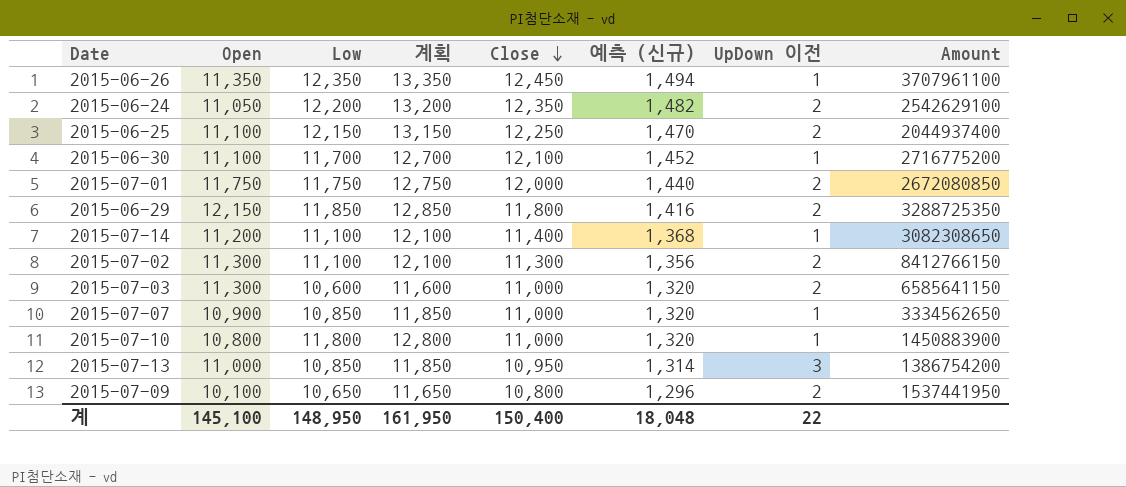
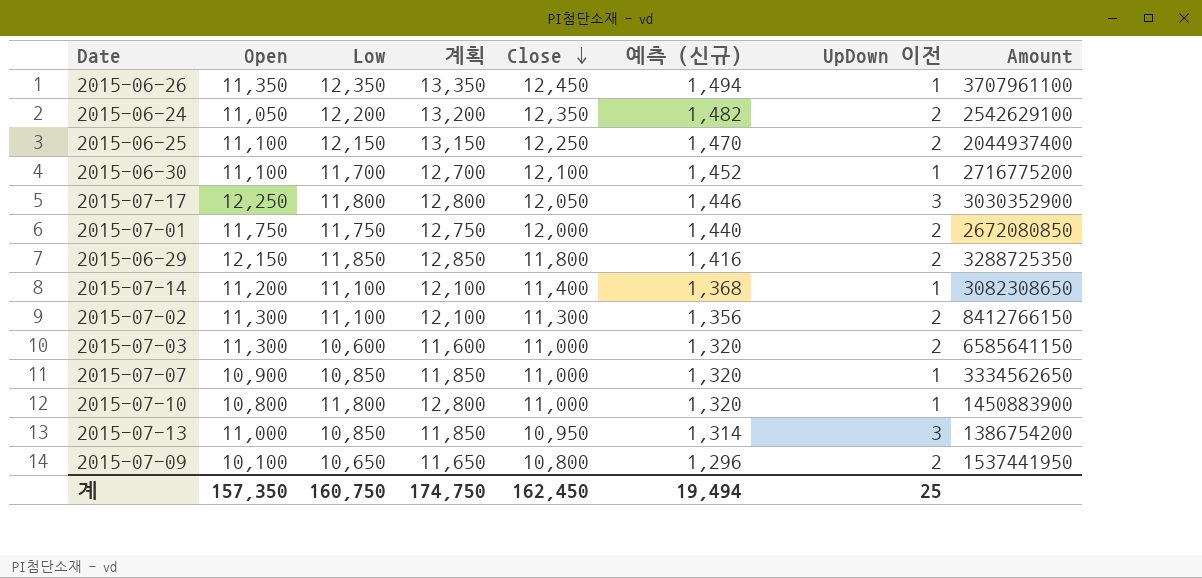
row 2015-07-17: none -> 12,250 | 11,800 | 12,800 | 12,050 | 1,446 | 3 | 3030352900
계 | Open: 145,100 -> 157,350
계 | Low: 148,950 -> 160,750
계 | 계획: 161,950 -> 174,750
계 | Close: 150,400 -> 162,450
계 | 예측 (신규): 18,048 -> 19,494
계 | UpDown 이전: 22 -> 25

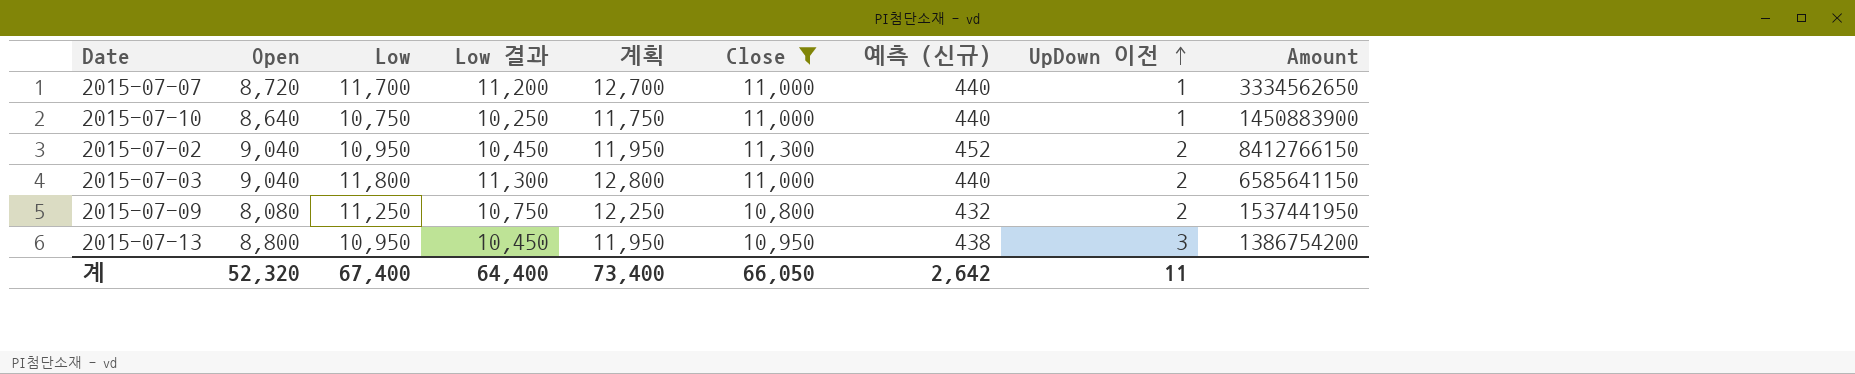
filter: none -> Close <= 11,300
row order: Close descending -> UpDown 이전 ascending
column Low 결과 | formula: none -> [Low] - 500
column 예측 (신규) | formula: [Close] * 0.12 -> [Close] * 0.04
2015-07-07 | Open: 10,900 -> 8,720
2015-07-07 | Low: 10,850 -> 11,700
2015-07-07 | 계획: 11,850 -> 12,700
2015-07-10 | Open: 10,800 -> 8,640
2015-07-10 | Low: 11,800 -> 10,750
2015-07-10 | 계획: 12,800 -> 11,750
2015-07-02 | Open: 11,300 -> 9,040
2015-07-02 | Low: 11,100 -> 10,950
2015-07-02 | 계획: 12,100 -> 11,950
2015-07-03 | Open: 11,300 -> 9,040
2015-07-03 | Low: 10,600 -> 11,800
2015-07-03 | 계획: 11,600 -> 12,800
2015-07-09 | Open: 10,100 -> 8,080
2015-07-09 | Low: 10,650 -> 11,250
2015-07-09 | 계획: 11,650 -> 12,250
2015-07-13 | Open: 11,000 -> 8,800
2015-07-13 | Low: 10,850 -> 10,950
2015-07-13 | 계획: 11,850 -> 11,950
계 | Open: 157,350 -> 52,320
계 | Low: 160,750 -> 67,400
계 | 계획: 174,750 -> 73,400
계 | Close: 162,450 -> 66,050
계 | 예측 (신규): 19,494 -> 2,642
계 | UpDown 이전: 25 -> 11

